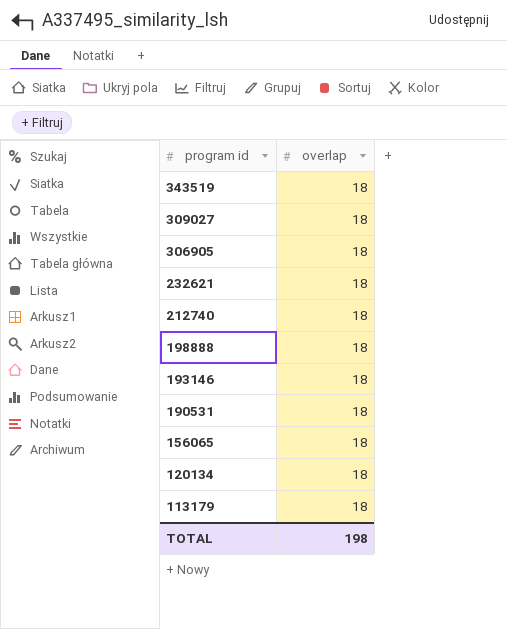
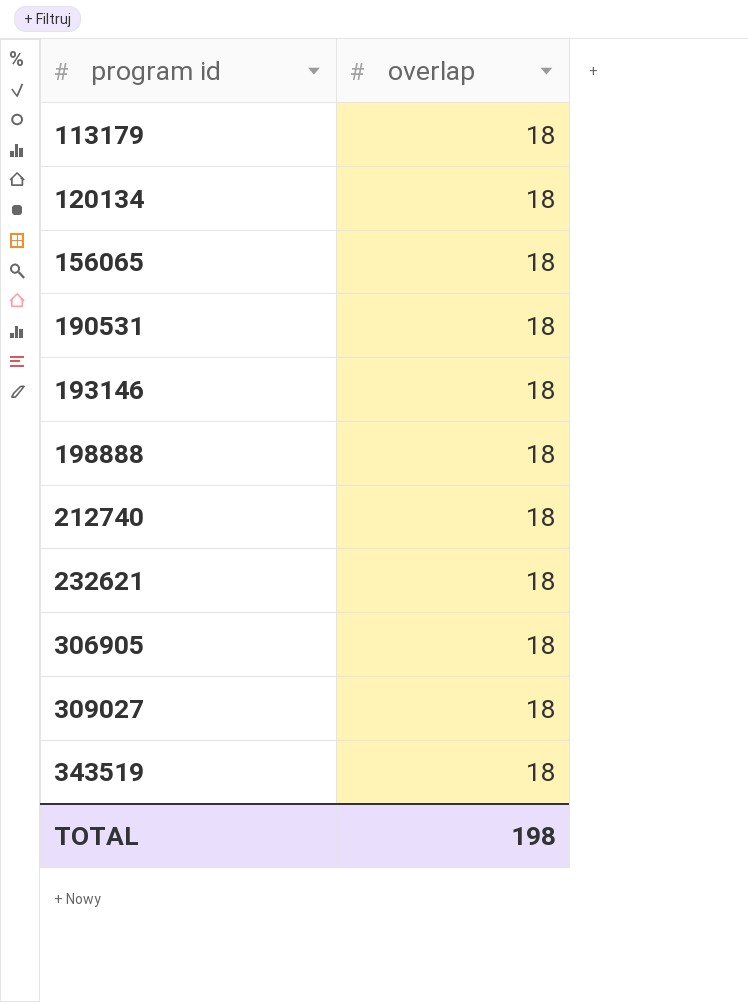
row order: program id descending -> program id ascending

